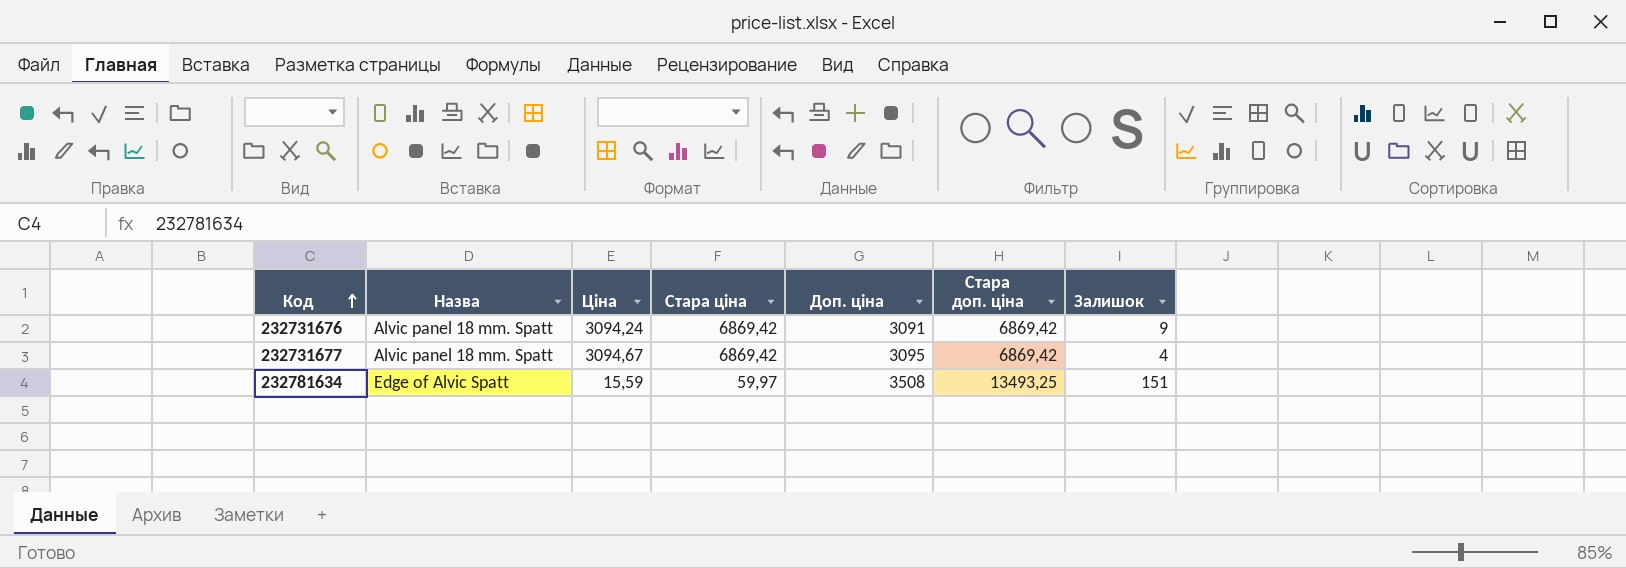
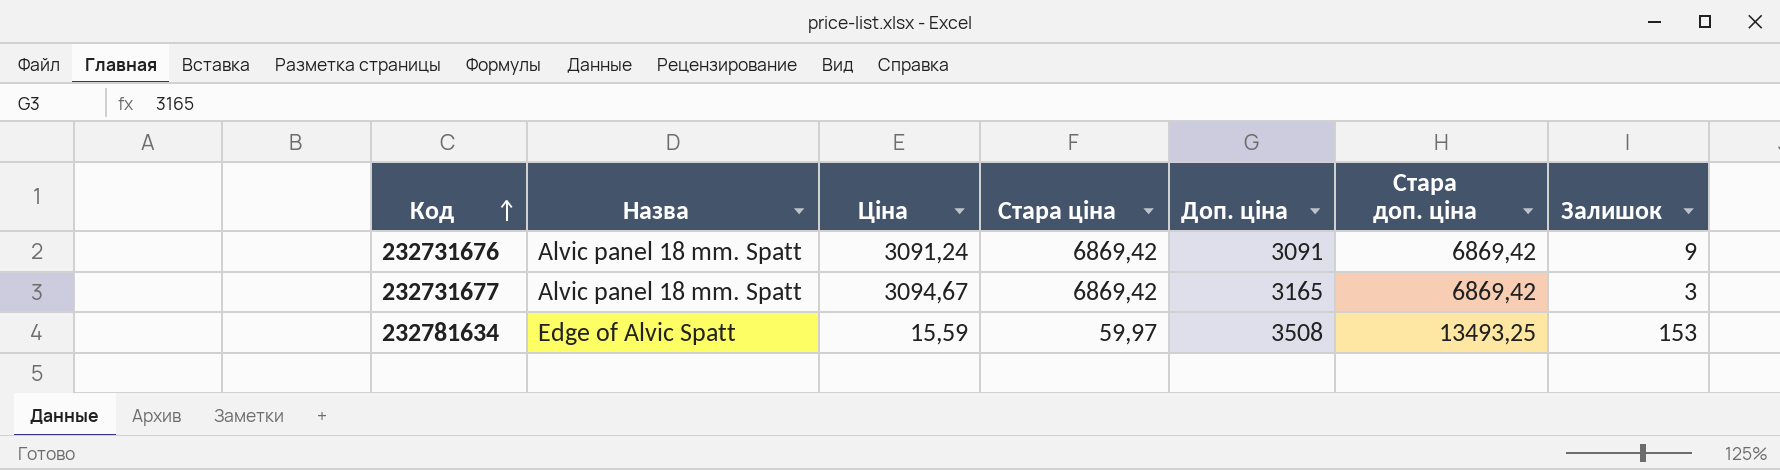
232731676 | Ціна: 3094,24 -> 3091,24
232731677 | Доп. ціна: 3095 -> 3165
232731677 | Залишок: 4 -> 3
232781634 | Залишок: 151 -> 153

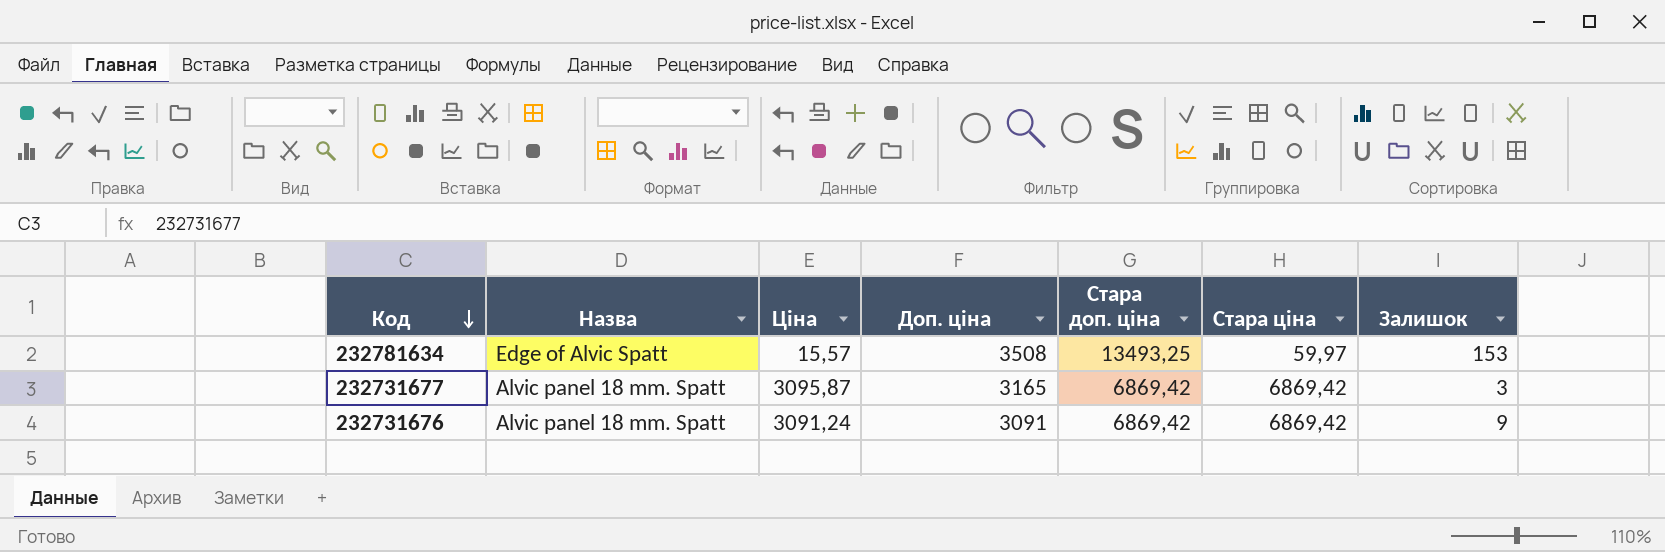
row order: Код ascending -> Код descending
column Стара ціна | position: 4 -> 6
232781634 | Ціна: 15,59 -> 15,57
232731677 | Ціна: 3094,67 -> 3095,87

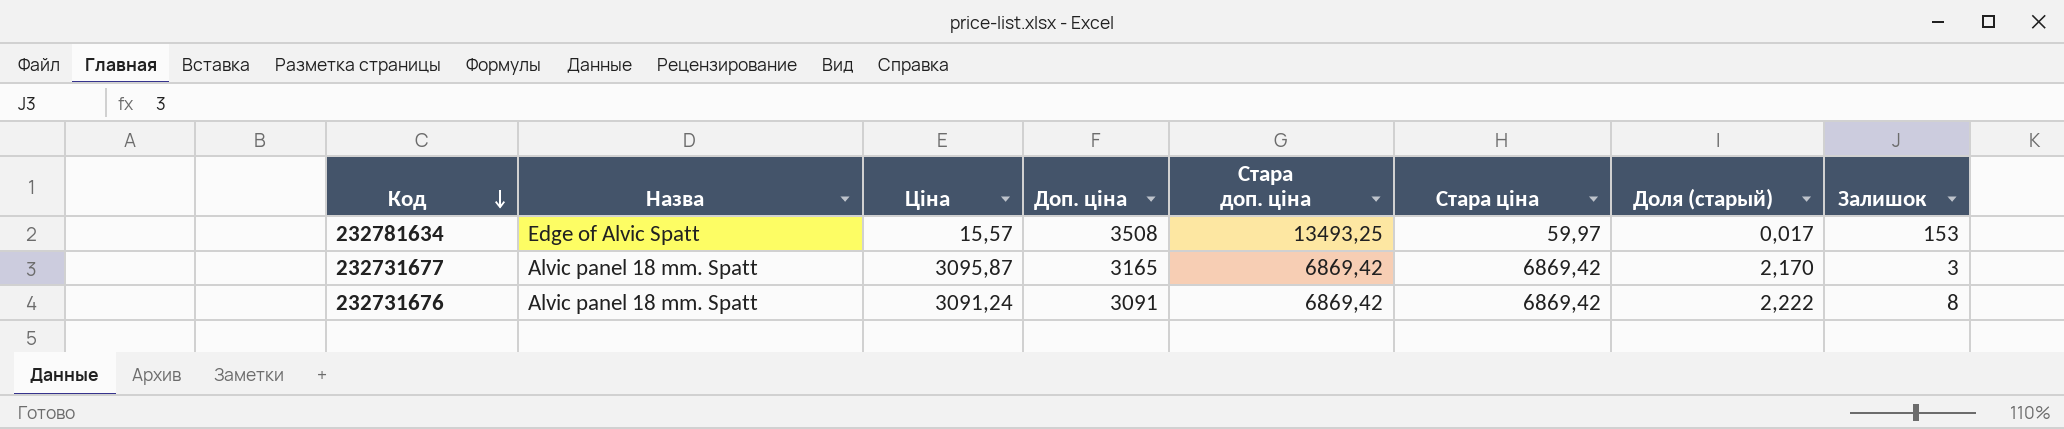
column Доля (старый) | formula: none -> [Стара ціна] / [Доп. ціна]
232731676 | Залишок: 9 -> 8

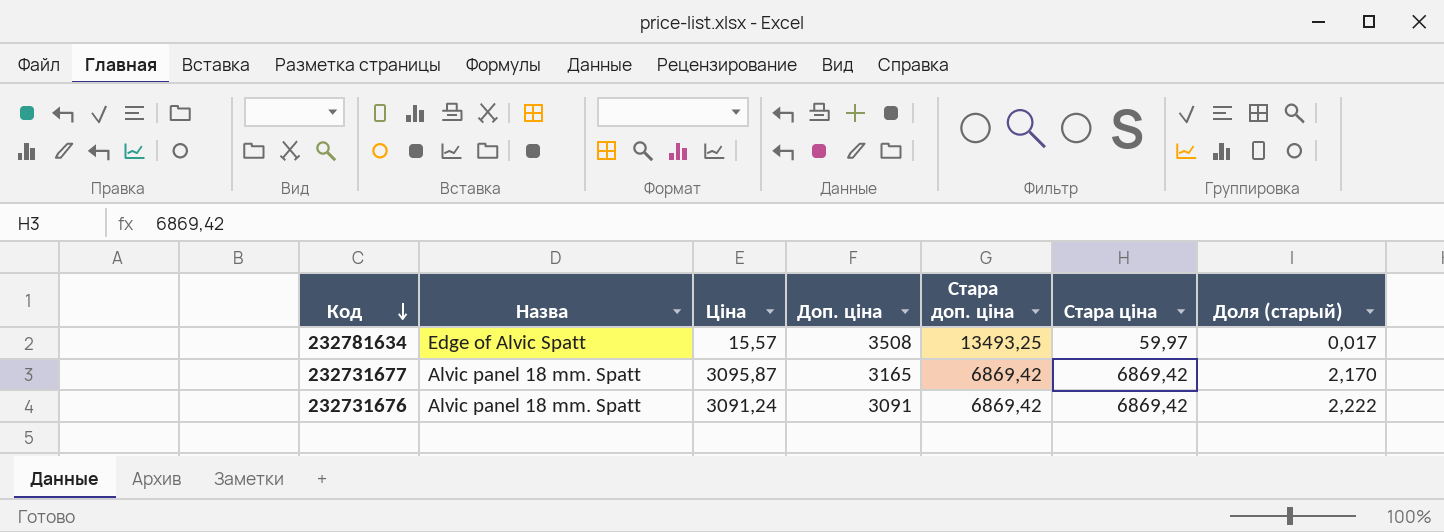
column Залишок | position: 8 -> none

